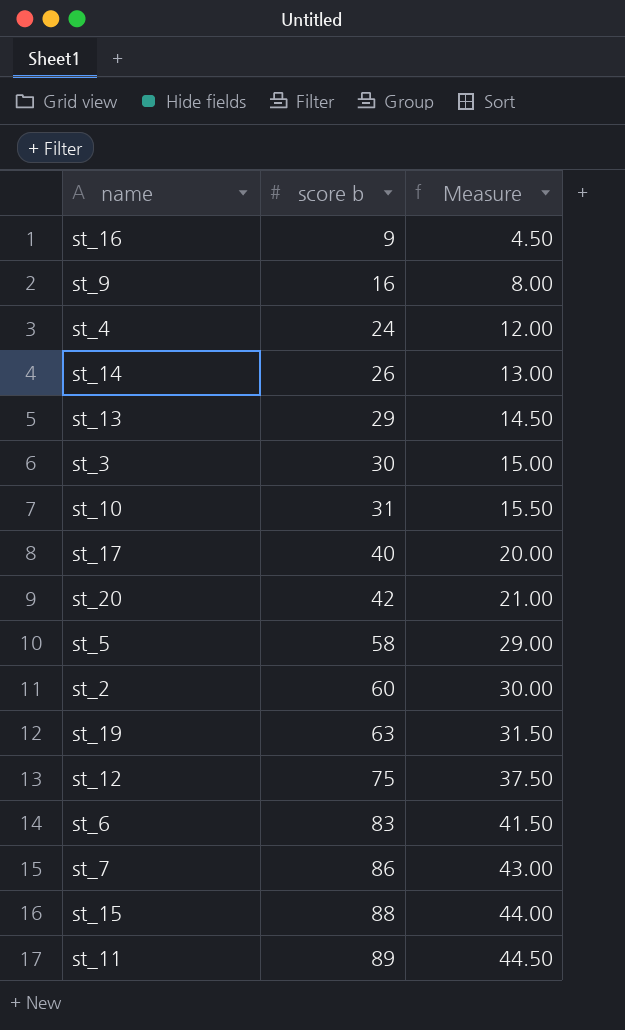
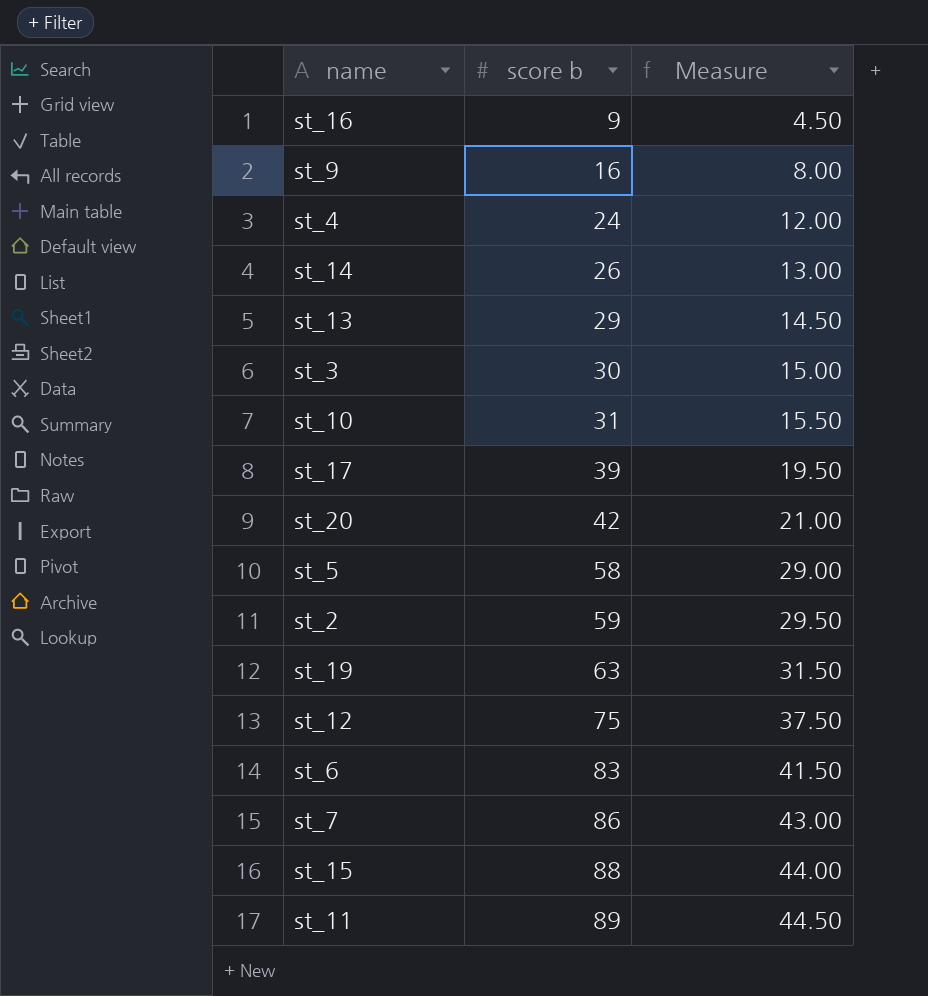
st_17 | score b: 40 -> 39
st_17 | Measure: 20.00 -> 19.50
st_2 | score b: 60 -> 59
st_2 | Measure: 30.00 -> 29.50

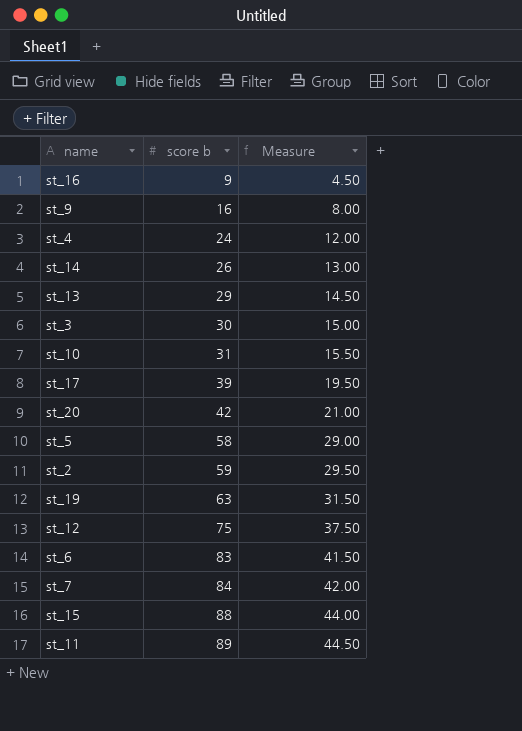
st_7 | score b: 86 -> 84
st_7 | Measure: 43.00 -> 42.00

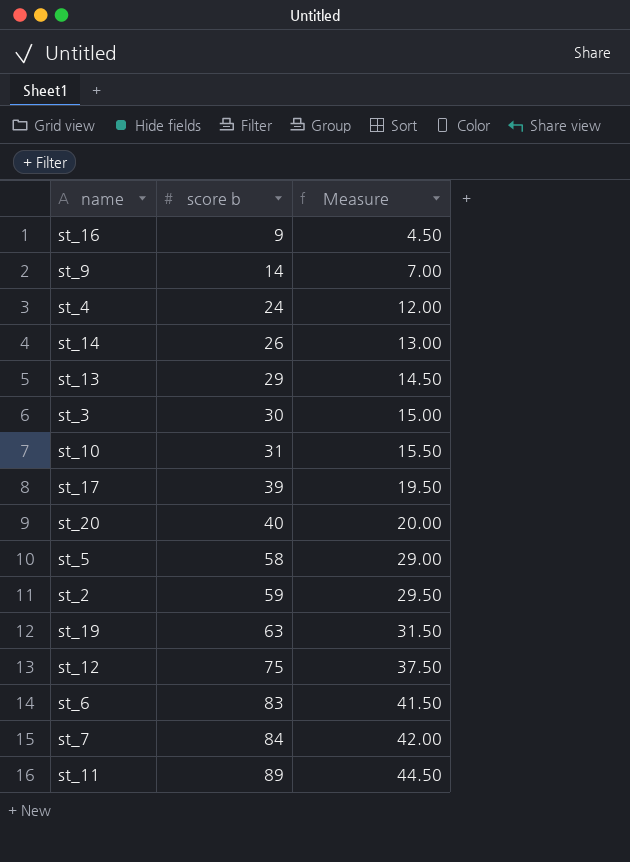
row st_15: 88 | 44.00 -> none
st_9 | score b: 16 -> 14
st_9 | Measure: 8.00 -> 7.00
st_20 | score b: 42 -> 40
st_20 | Measure: 21.00 -> 20.00

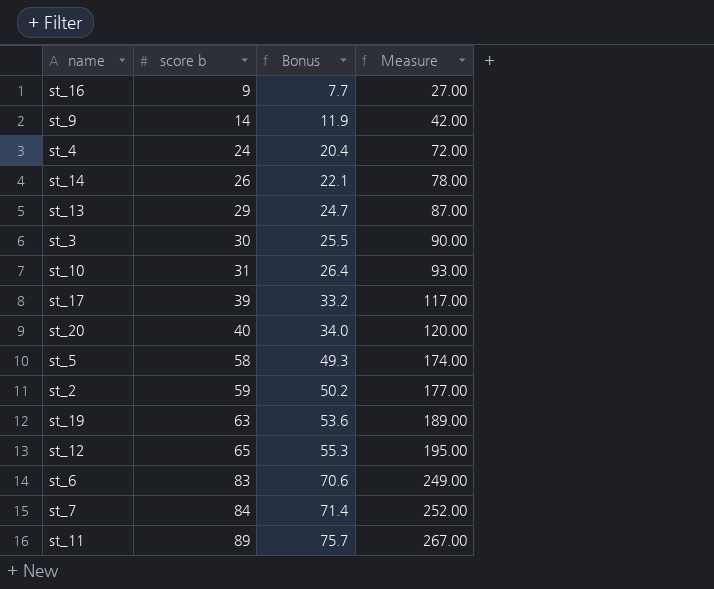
column Bonus | formula: none -> [score b] * 0.85
column Measure | formula: [score b] * 0.5 -> [score b] * 3
st_12 | score b: 75 -> 65

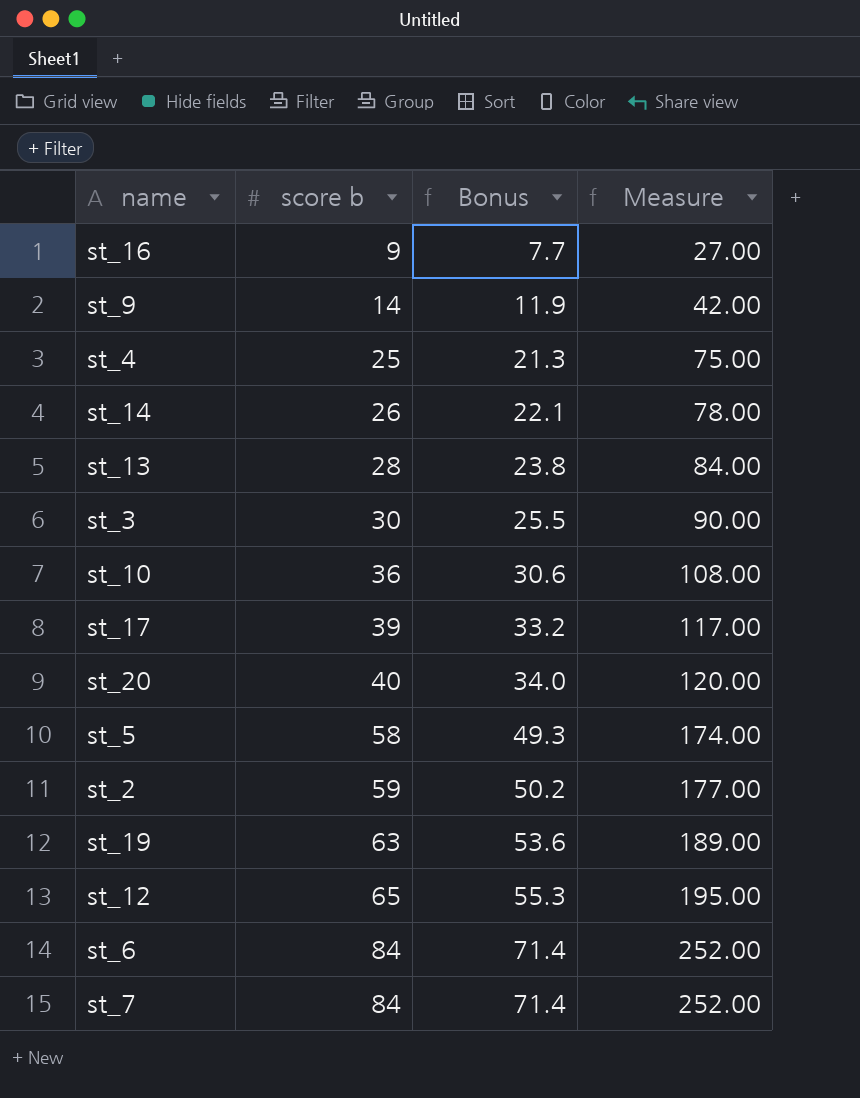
row st_11: 89 | 75.7 | 267.00 -> none
st_4 | score b: 24 -> 25
st_4 | Bonus: 20.4 -> 21.3
st_4 | Measure: 72.00 -> 75.00
st_13 | score b: 29 -> 28
st_13 | Bonus: 24.7 -> 23.8
st_13 | Measure: 87.00 -> 84.00
st_10 | score b: 31 -> 36
st_10 | Bonus: 26.4 -> 30.6
st_10 | Measure: 93.00 -> 108.00
st_6 | score b: 83 -> 84
st_6 | Bonus: 70.6 -> 71.4
st_6 | Measure: 249.00 -> 252.00

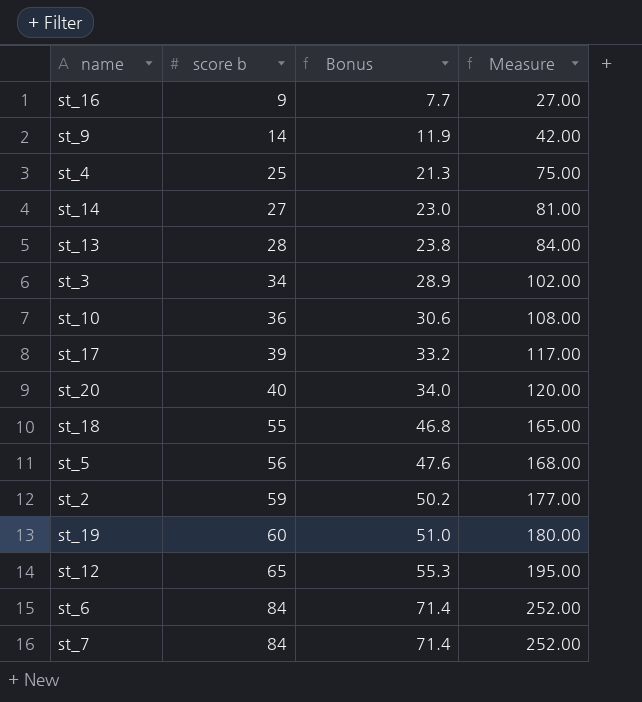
st_14 | score b: 26 -> 27
st_14 | Bonus: 22.1 -> 23.0
st_14 | Measure: 78.00 -> 81.00
st_3 | score b: 30 -> 34
st_3 | Bonus: 25.5 -> 28.9
st_3 | Measure: 90.00 -> 102.00
row st_18: none -> 55 | 46.8 | 165.00
st_5 | score b: 58 -> 56
st_5 | Bonus: 49.3 -> 47.6
st_5 | Measure: 174.00 -> 168.00
st_19 | score b: 63 -> 60
st_19 | Bonus: 53.6 -> 51.0
st_19 | Measure: 189.00 -> 180.00

